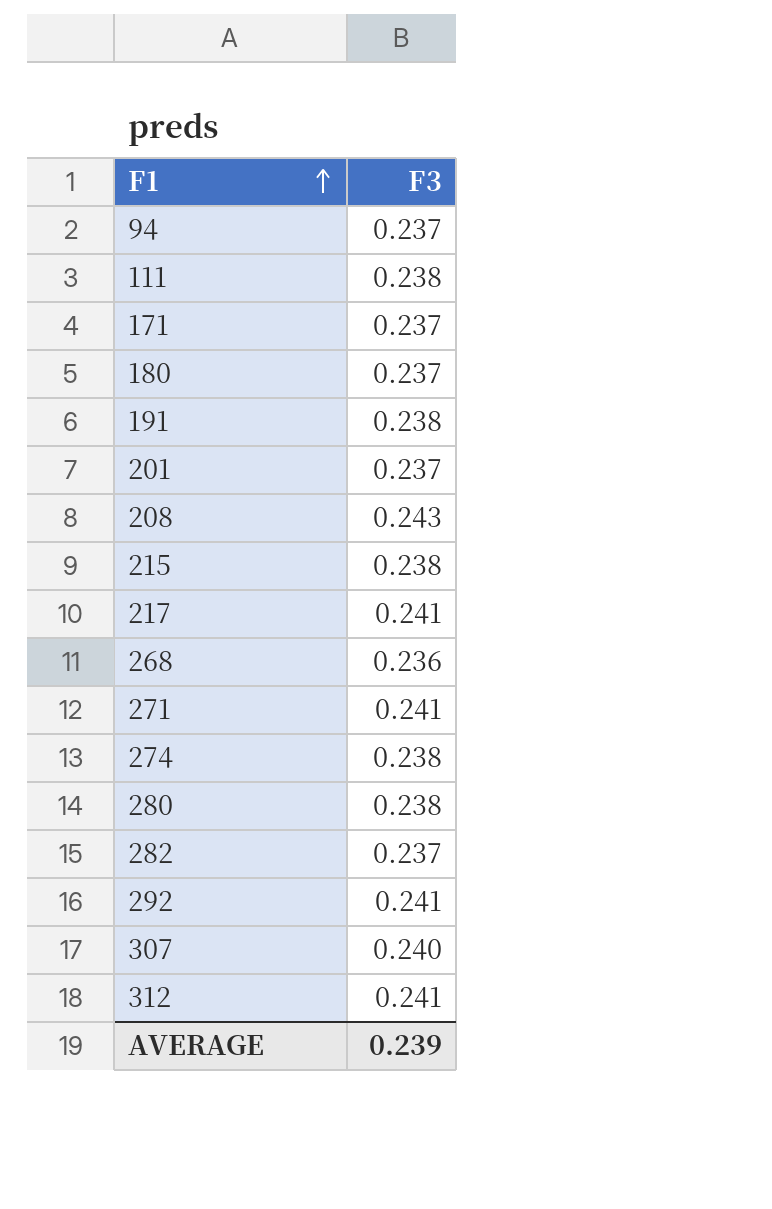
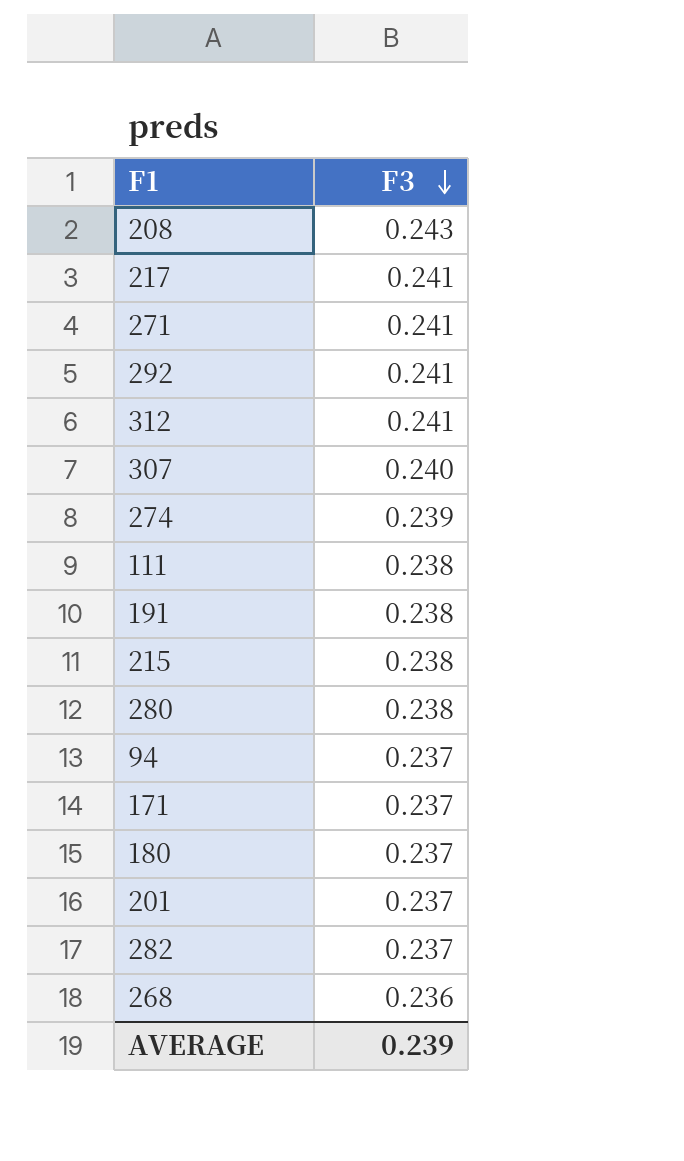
row order: F1 ascending -> F3 descending
274 | F3: 0.238 -> 0.239

